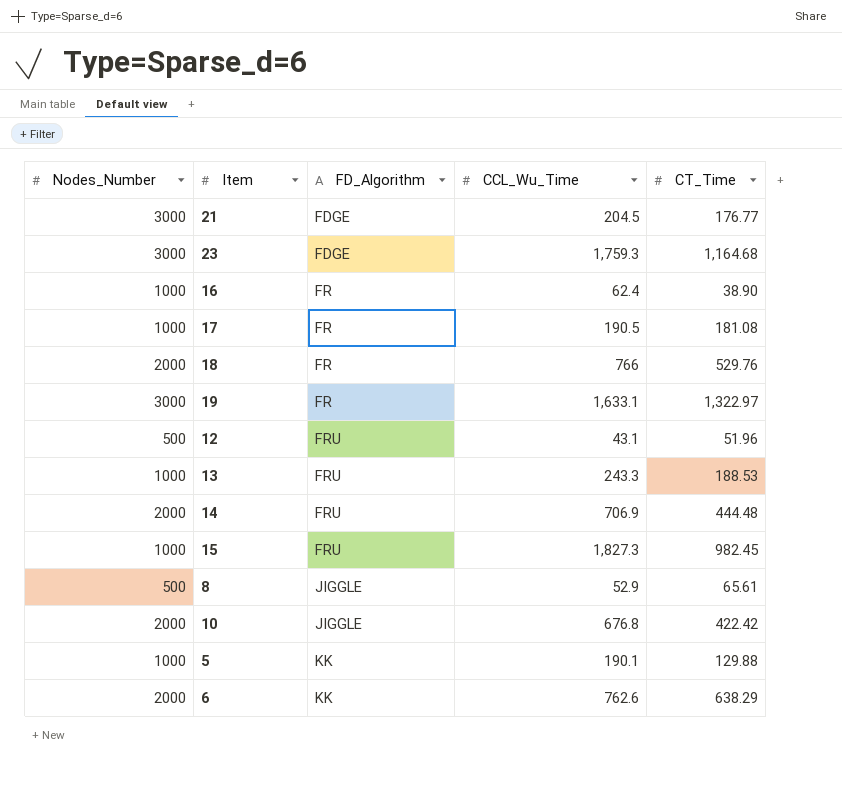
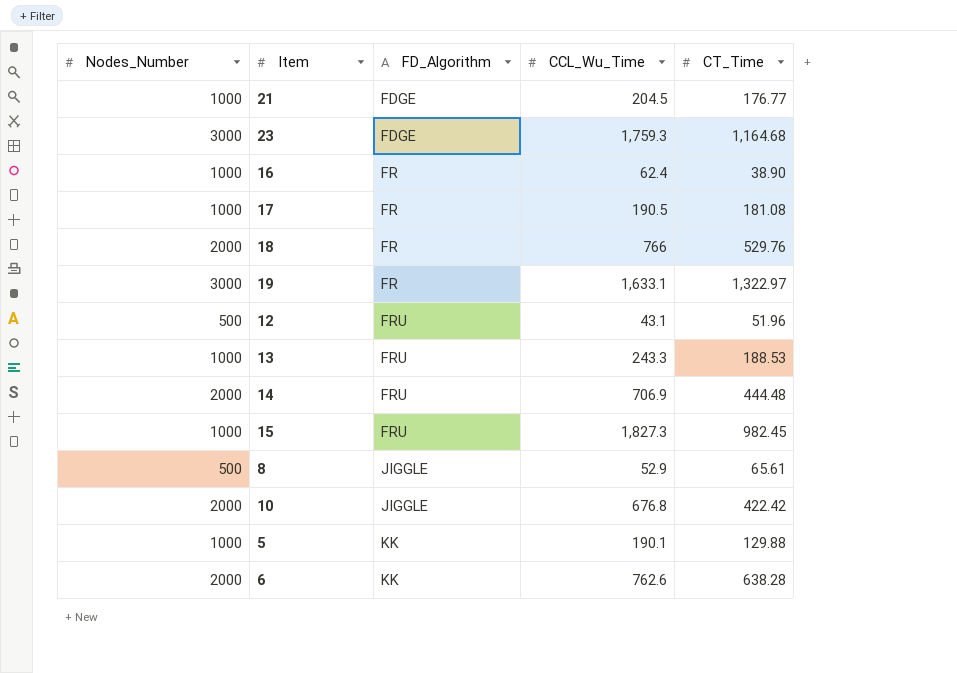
21 | Nodes_Number: 3000 -> 1000
6 | CT_Time: 638.29 -> 638.28

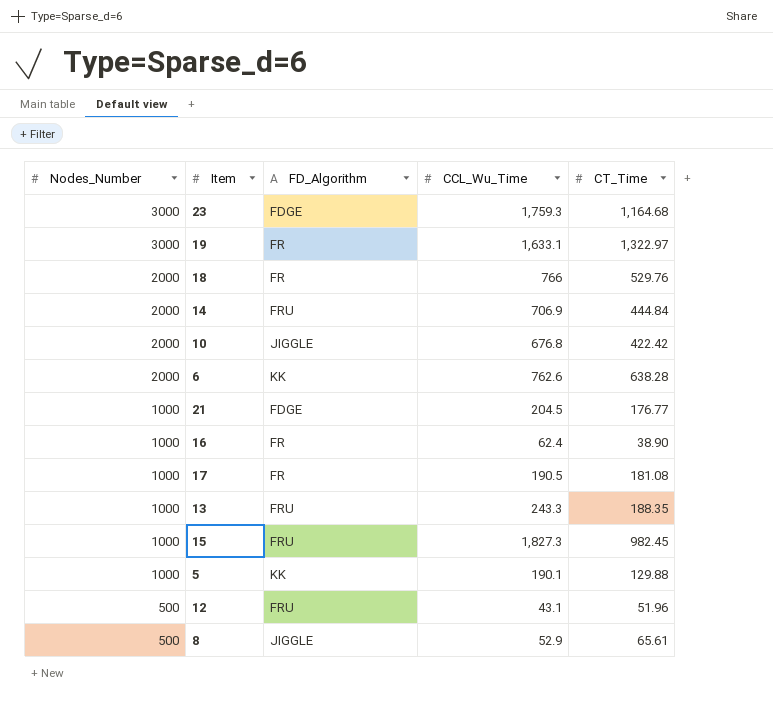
row order: FD_Algorithm ascending -> Nodes_Number descending
14 | CT_Time: 444.48 -> 444.84
13 | CT_Time: 188.53 -> 188.35

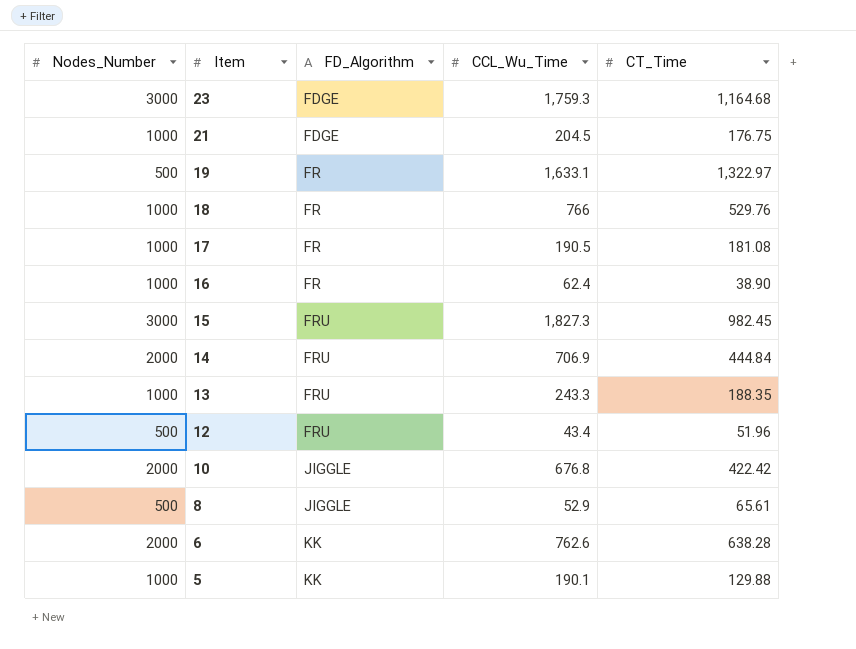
row order: Nodes_Number descending -> Item descending
21 | CT_Time: 176.77 -> 176.75
19 | Nodes_Number: 3000 -> 500
18 | Nodes_Number: 2000 -> 1000
15 | Nodes_Number: 1000 -> 3000
12 | CCL_Wu_Time: 43.1 -> 43.4

